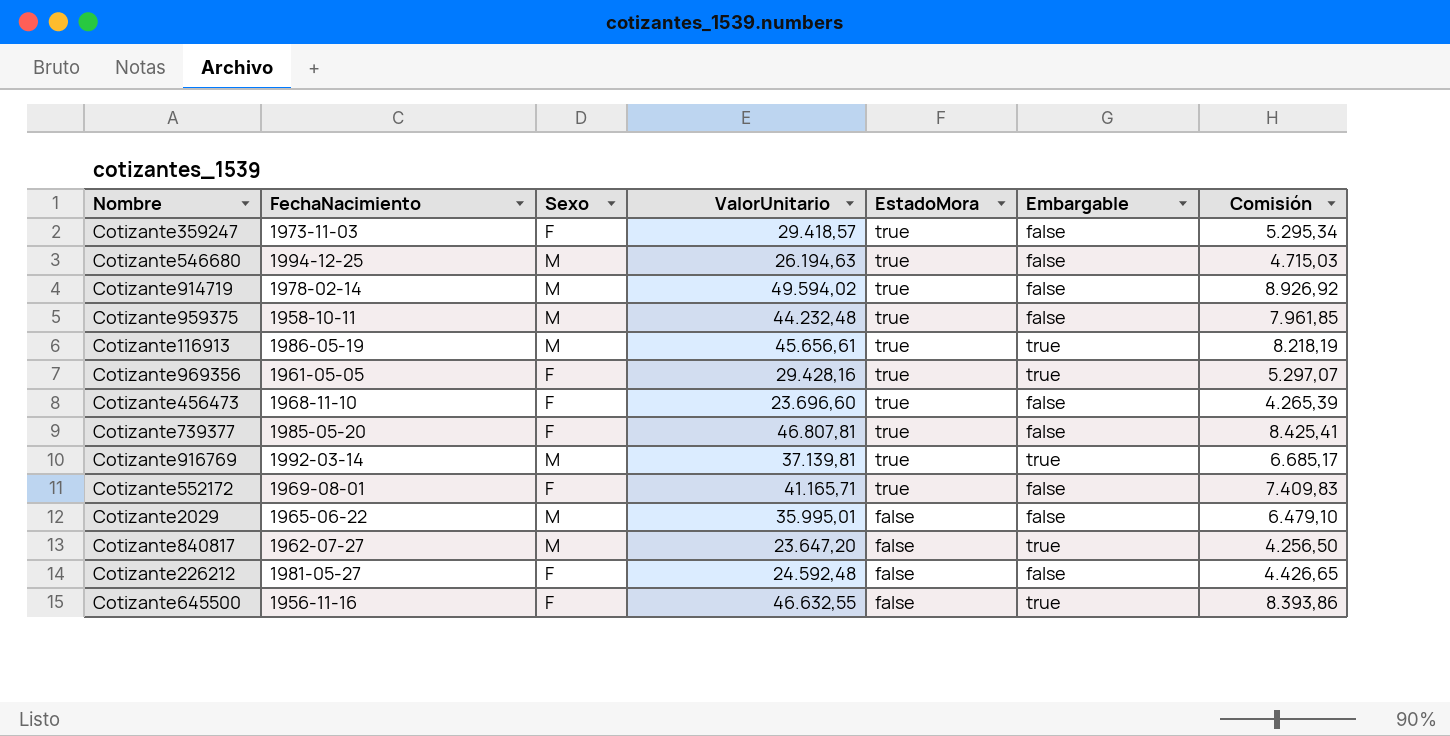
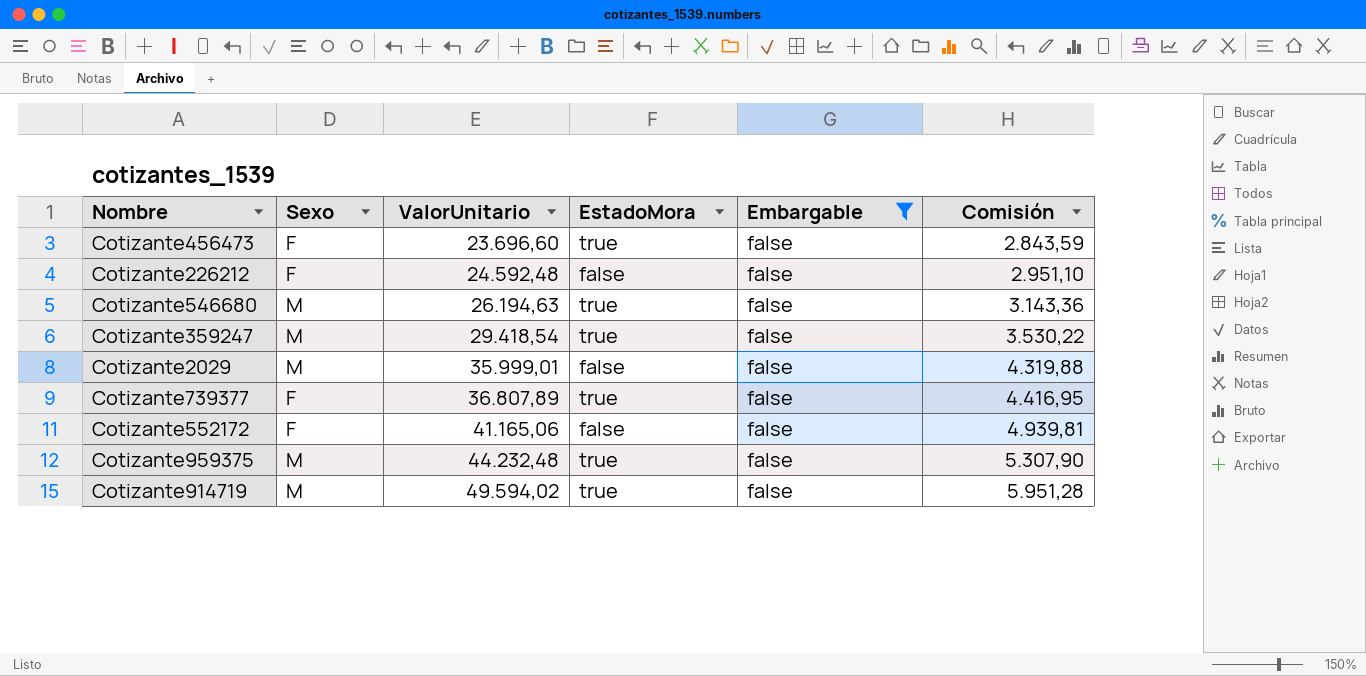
filter: none -> Embargable = false
row order: EstadoMora descending -> ValorUnitario ascending
column FechaNacimiento | position: 2 -> none
column Comisión | formula: [ValorUnitario] * 0,18 -> [ValorUnitario] * 0,12
Cotizante359247 | Sexo: F -> M
Cotizante359247 | ValorUnitario: 29.418,57 -> 29.418,54
Cotizante2029 | ValorUnitario: 35.995,01 -> 35.999,01
Cotizante739377 | ValorUnitario: 46.807,81 -> 36.807,89
Cotizante552172 | ValorUnitario: 41.165,71 -> 41.165,06
Cotizante552172 | EstadoMora: true -> false

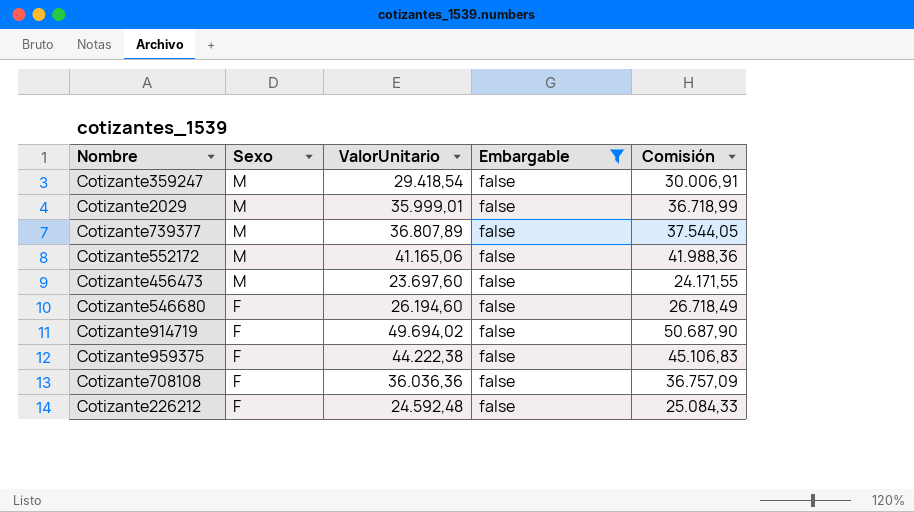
row order: ValorUnitario ascending -> Sexo descending
column EstadoMora | position: 4 -> none
column Comisión | formula: [ValorUnitario] * 0,12 -> [ValorUnitario] * 1,02
Cotizante739377 | Sexo: F -> M
Cotizante552172 | Sexo: F -> M
Cotizante456473 | Sexo: F -> M
Cotizante456473 | ValorUnitario: 23.696,60 -> 23.697,60
Cotizante546680 | Sexo: M -> F
Cotizante546680 | ValorUnitario: 26.194,63 -> 26.194,60
Cotizante914719 | Sexo: M -> F
Cotizante914719 | ValorUnitario: 49.594,02 -> 49.694,02
Cotizante959375 | Sexo: M -> F
Cotizante959375 | ValorUnitario: 44.232,48 -> 44.222,38
row Cotizante708108: none -> F | 36.036,36 | false | 36.757,09

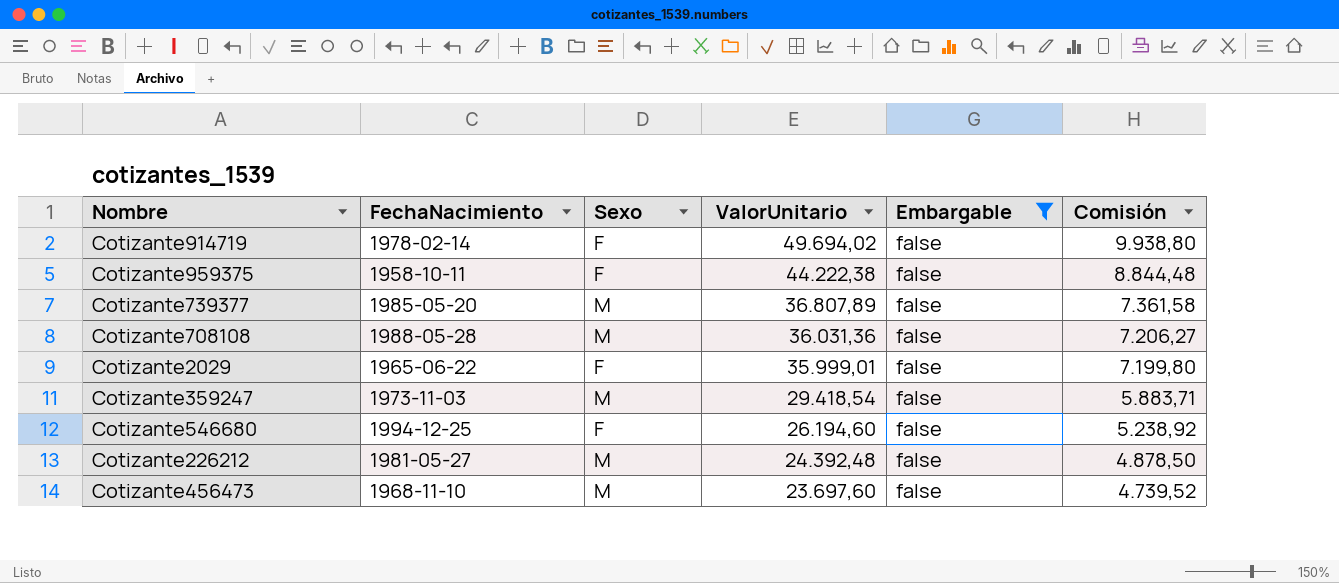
row order: Sexo descending -> ValorUnitario descending
column FechaNacimiento | position: none -> 2
column Comisión | formula: [ValorUnitario] * 1,02 -> [ValorUnitario] * 0,2
row Cotizante552172: M | 41.165,06 | false | 41.988,36 -> none
Cotizante708108 | Sexo: F -> M
Cotizante708108 | ValorUnitario: 36.036,36 -> 36.031,36
Cotizante2029 | Sexo: M -> F
Cotizante226212 | Sexo: F -> M
Cotizante226212 | ValorUnitario: 24.592,48 -> 24.392,48

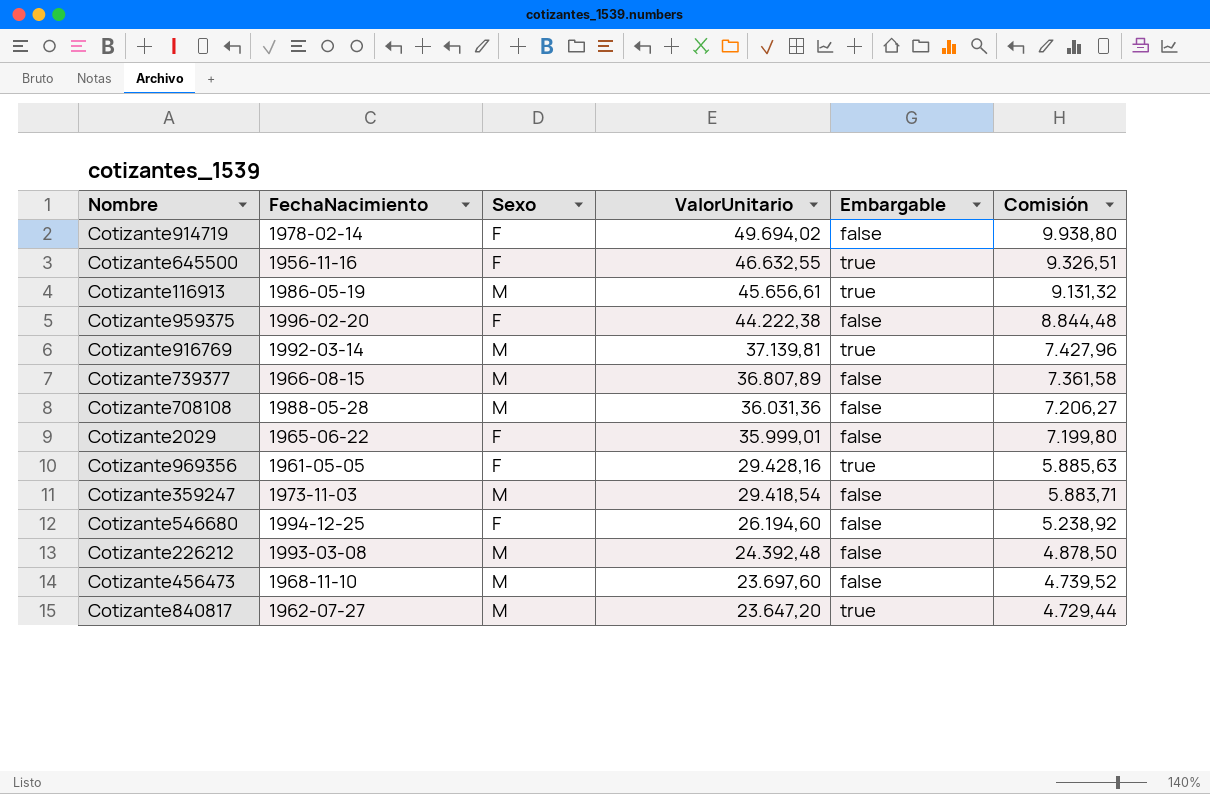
filter: Embargable = false -> none
Cotizante959375 | FechaNacimiento: 1958-10-11 -> 1996-02-20
Cotizante739377 | FechaNacimiento: 1985-05-20 -> 1966-08-15
Cotizante226212 | FechaNacimiento: 1981-05-27 -> 1993-03-08

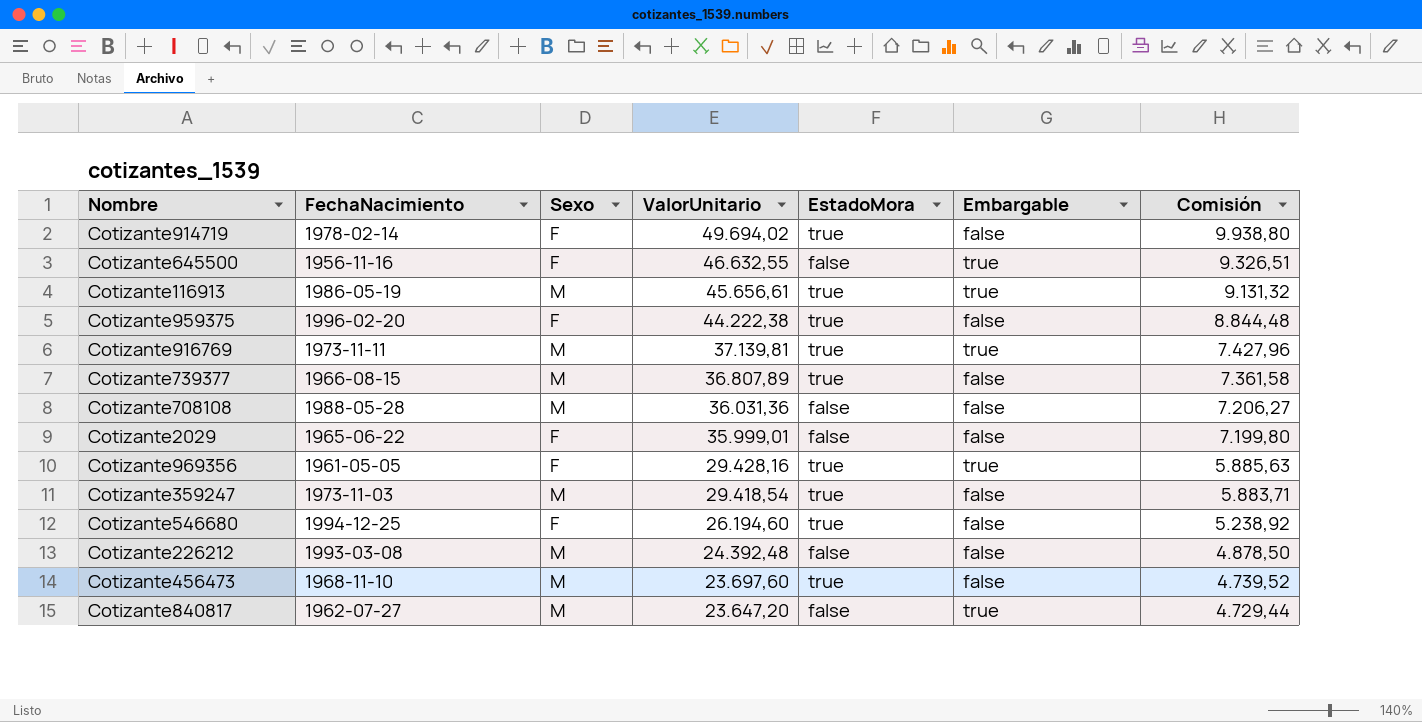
column EstadoMora | position: none -> 5
Cotizante916769 | FechaNacimiento: 1992-03-14 -> 1973-11-11

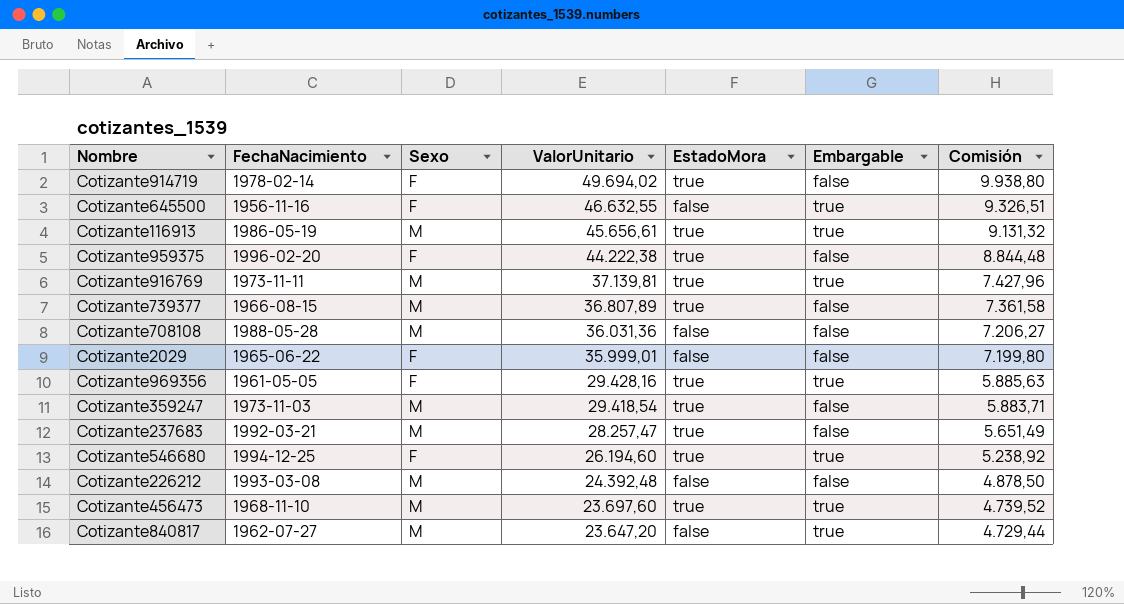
row Cotizante237683: none -> 1992-03-21 | M | 28.257,47 | true | false | 5.651,49
Cotizante546680 | Embargable: false -> true
Cotizante456473 | Embargable: false -> true

